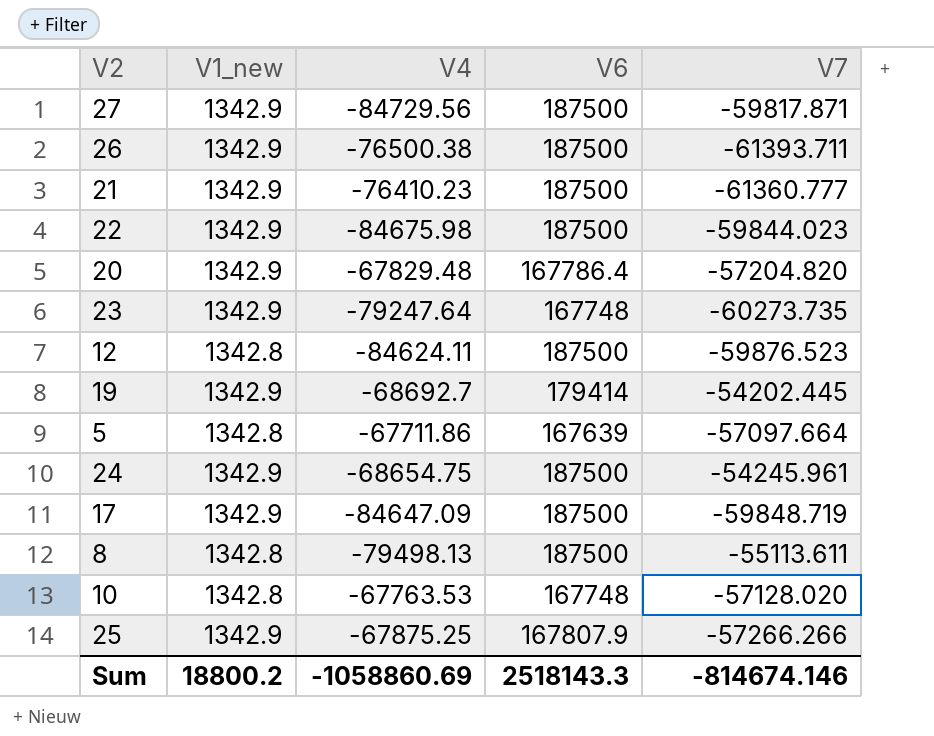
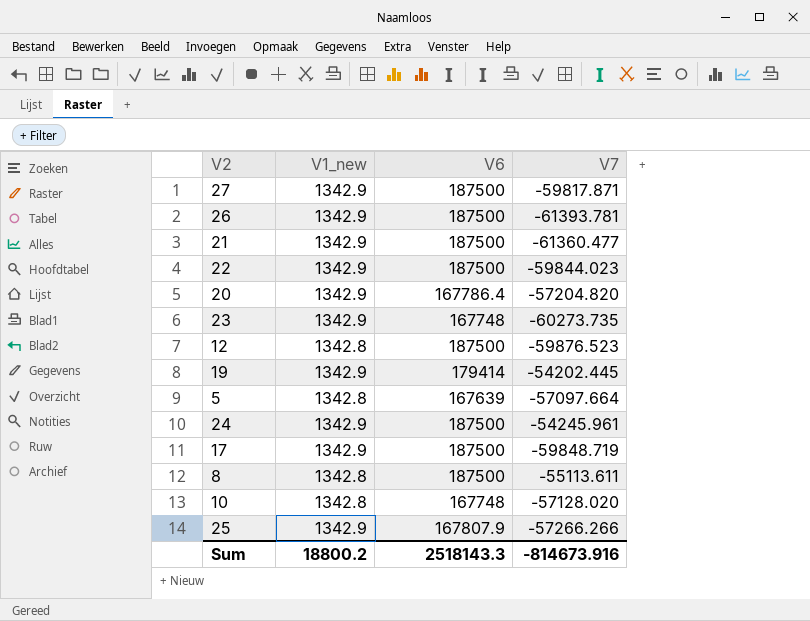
column V4 | position: 3 -> none
26 | V7: -61393.711 -> -61393.781
21 | V7: -61360.777 -> -61360.477
Sum | V7: -814674.146 -> -814673.916

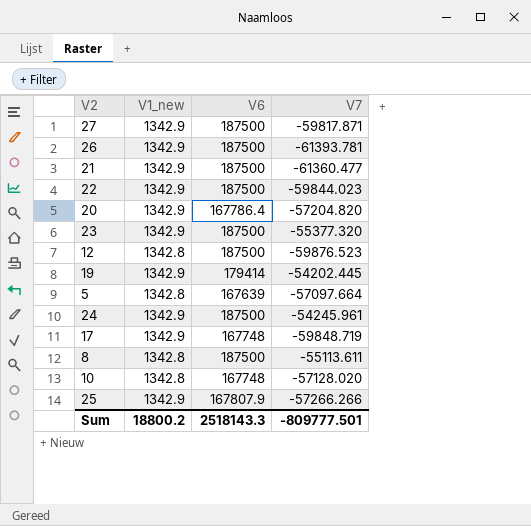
23 | V6: 167748 -> 187500
23 | V7: -60273.735 -> -55377.320
17 | V6: 187500 -> 167748
Sum | V7: -814673.916 -> -809777.501

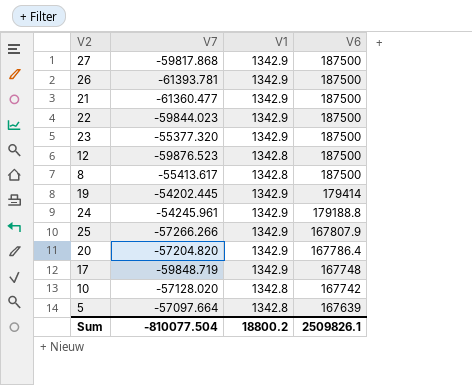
row order: none -> V6 descending
column V7 | position: 4 -> 2
column name: V1_new -> V1
27 | V7: -59817.871 -> -59817.868
8 | V7: -55113.611 -> -55413.617
24 | V6: 187500 -> 179188.8
10 | V6: 167748 -> 167742
Sum | V7: -809777.501 -> -810077.504
Sum | V6: 2518143.3 -> 2509826.1

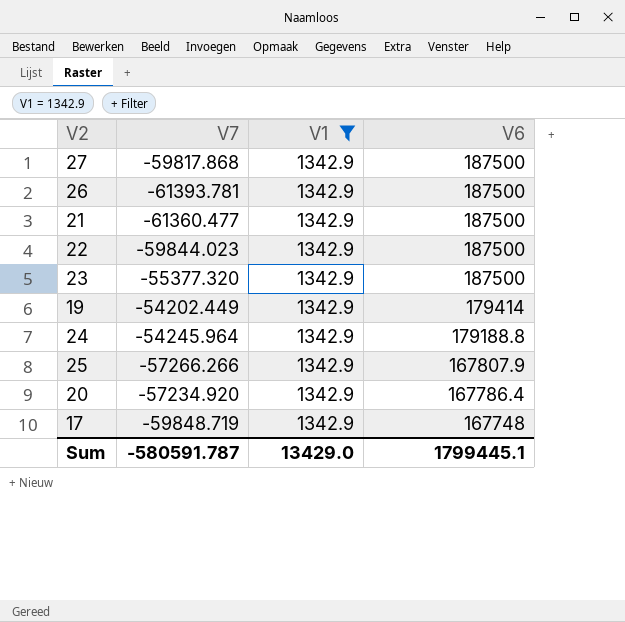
filter: none -> V1 = 1342.9
19 | V7: -54202.445 -> -54202.449
24 | V7: -54245.961 -> -54245.964
20 | V7: -57204.820 -> -57234.920
Sum | V7: -810077.504 -> -580591.787
Sum | V1: 18800.2 -> 13429.0
Sum | V6: 2509826.1 -> 1799445.1

